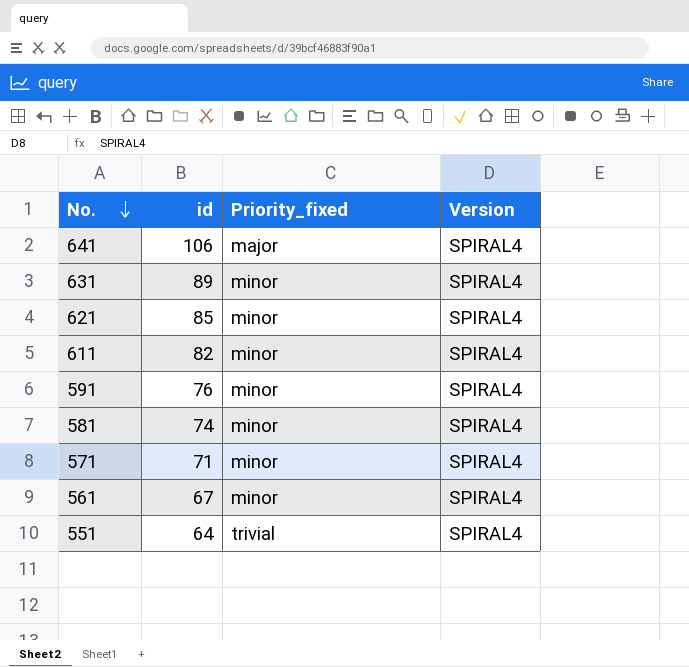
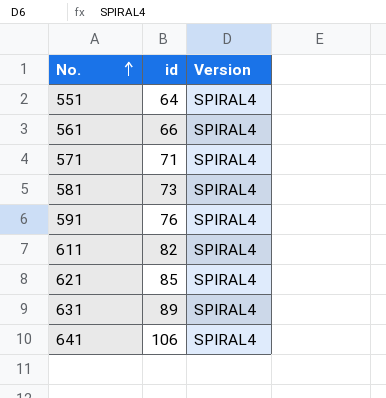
row order: No. descending -> No. ascending
column Priority_fixed | position: 3 -> none
561 | id: 67 -> 66
581 | id: 74 -> 73

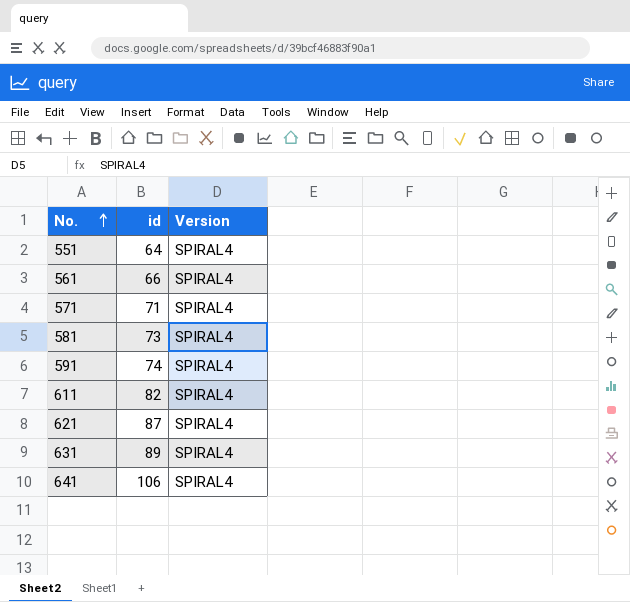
591 | id: 76 -> 74
621 | id: 85 -> 87

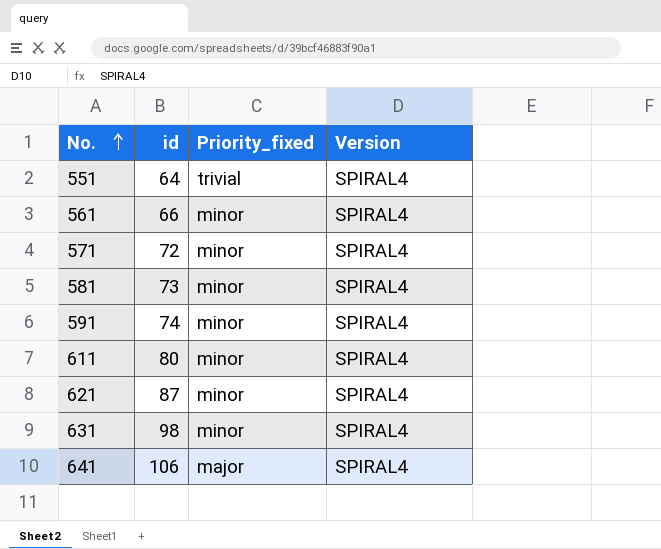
column Priority_fixed | position: none -> 3
571 | id: 71 -> 72
611 | id: 82 -> 80
631 | id: 89 -> 98

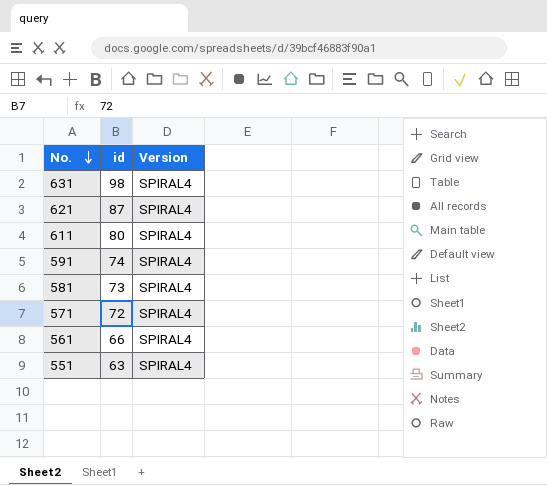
row order: No. ascending -> No. descending
column Priority_fixed | position: 3 -> none
row 641: 106 | major | SPIRAL4 -> none
551 | id: 64 -> 63

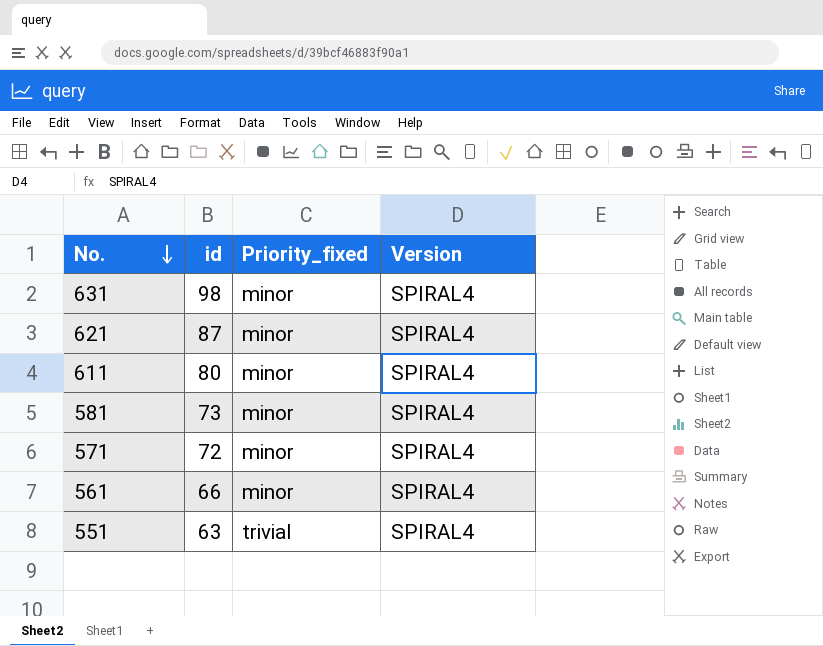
column Priority_fixed | position: none -> 3
row 591: 74 | SPIRAL4 -> none

